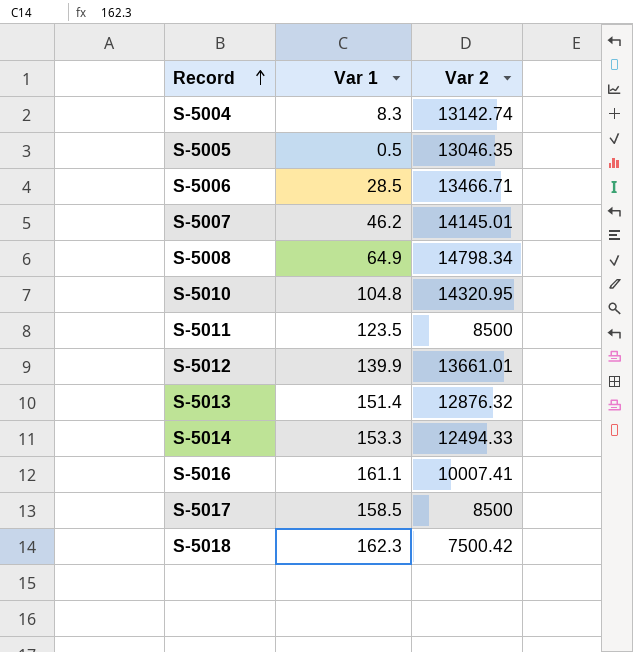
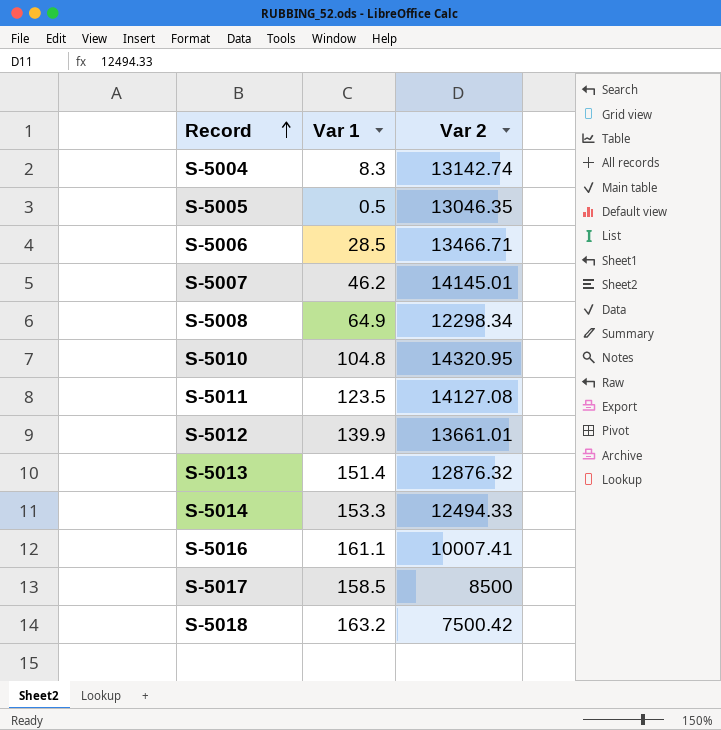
S-5008 | Var 2: 14798.34 -> 12298.34
S-5011 | Var 2: 8500 -> 14127.08
S-5018 | Var 1: 162.3 -> 163.2

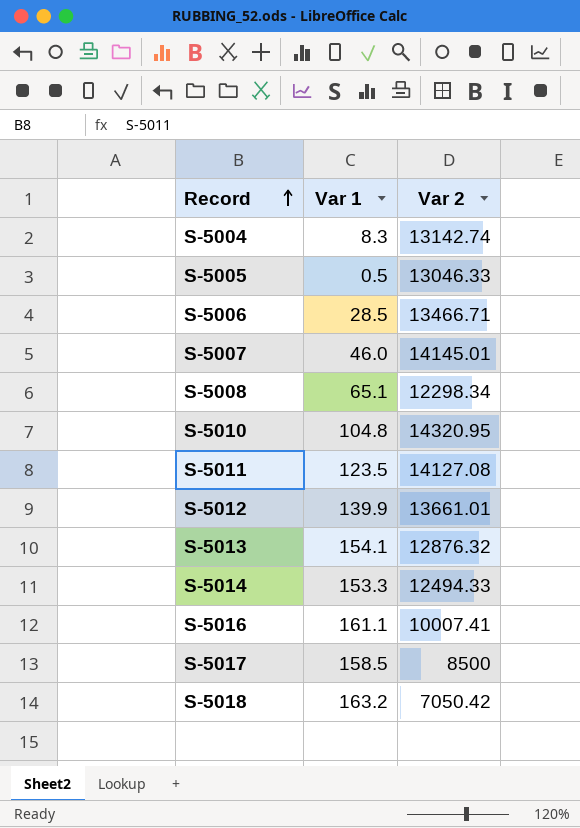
S-5005 | Var 2: 13046.35 -> 13046.33
S-5007 | Var 1: 46.2 -> 46.0
S-5008 | Var 1: 64.9 -> 65.1
S-5013 | Var 1: 151.4 -> 154.1
S-5018 | Var 2: 7500.42 -> 7050.42

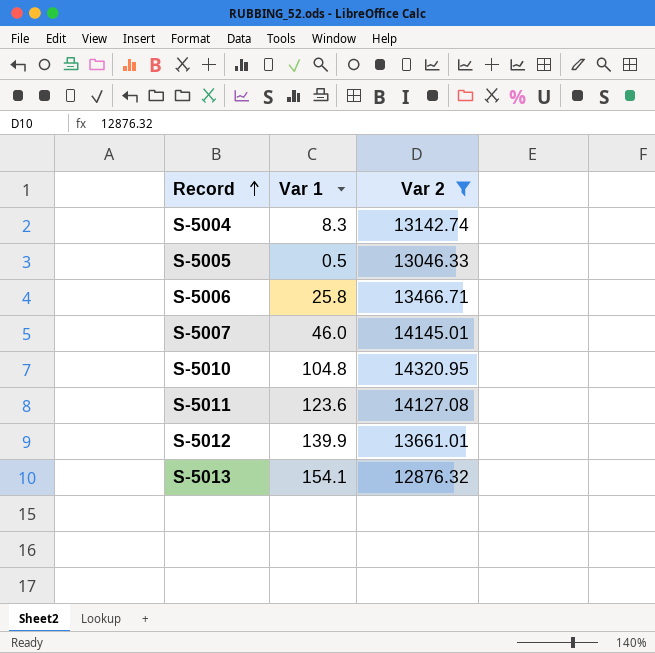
filter: none -> Var 2 >= 12876.32
S-5006 | Var 1: 28.5 -> 25.8
S-5011 | Var 1: 123.5 -> 123.6

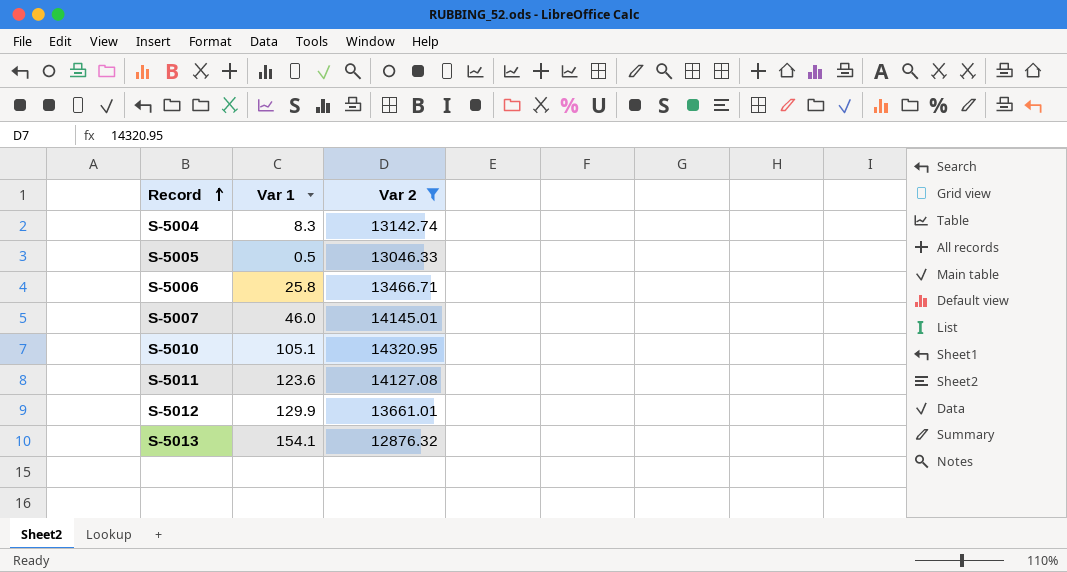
S-5010 | Var 1: 104.8 -> 105.1
S-5012 | Var 1: 139.9 -> 129.9

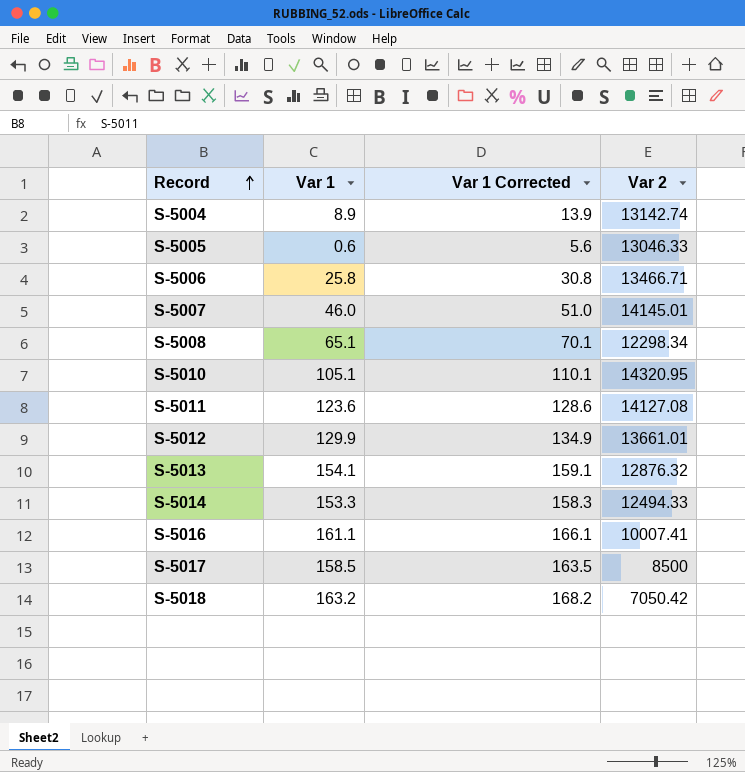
filter: Var 2 >= 12876.32 -> none
column Var 1 Corrected | formula: none -> [Var 1] + 5
S-5004 | Var 1: 8.3 -> 8.9
S-5005 | Var 1: 0.5 -> 0.6

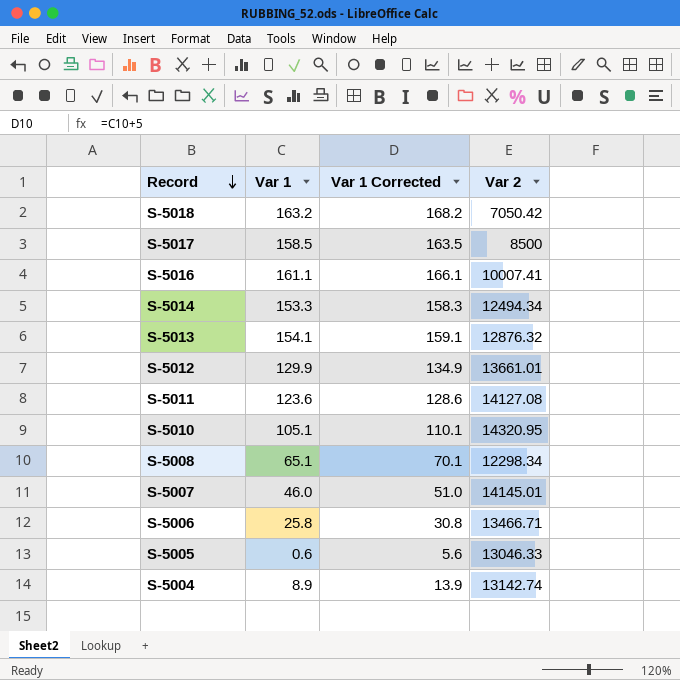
row order: Record ascending -> Record descending
S-5014 | Var 2: 12494.33 -> 12494.34

